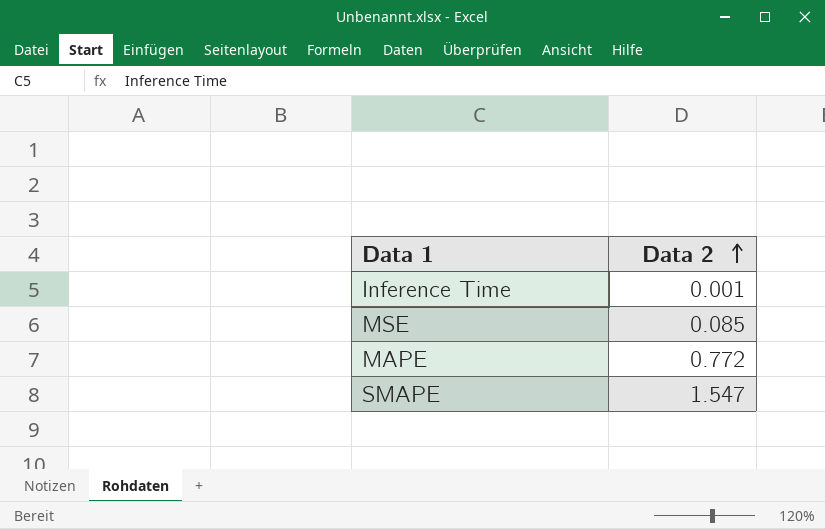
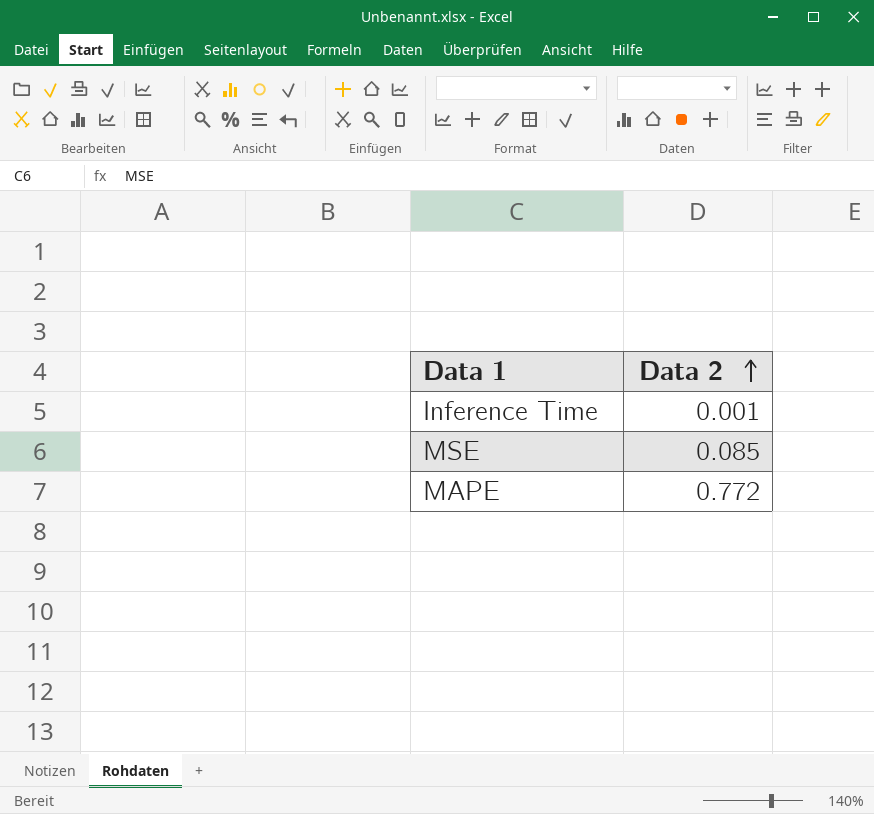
row SMAPE: 1.547 -> none

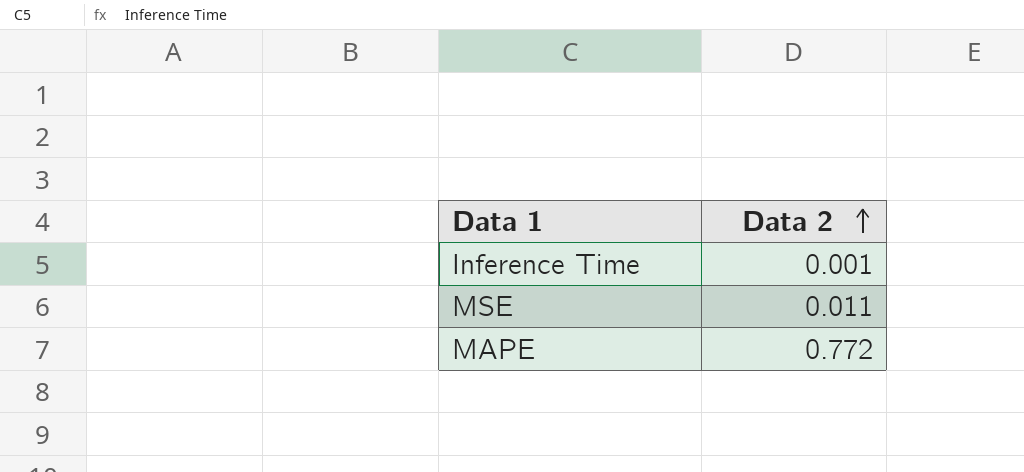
MSE | Data 2: 0.085 -> 0.011

